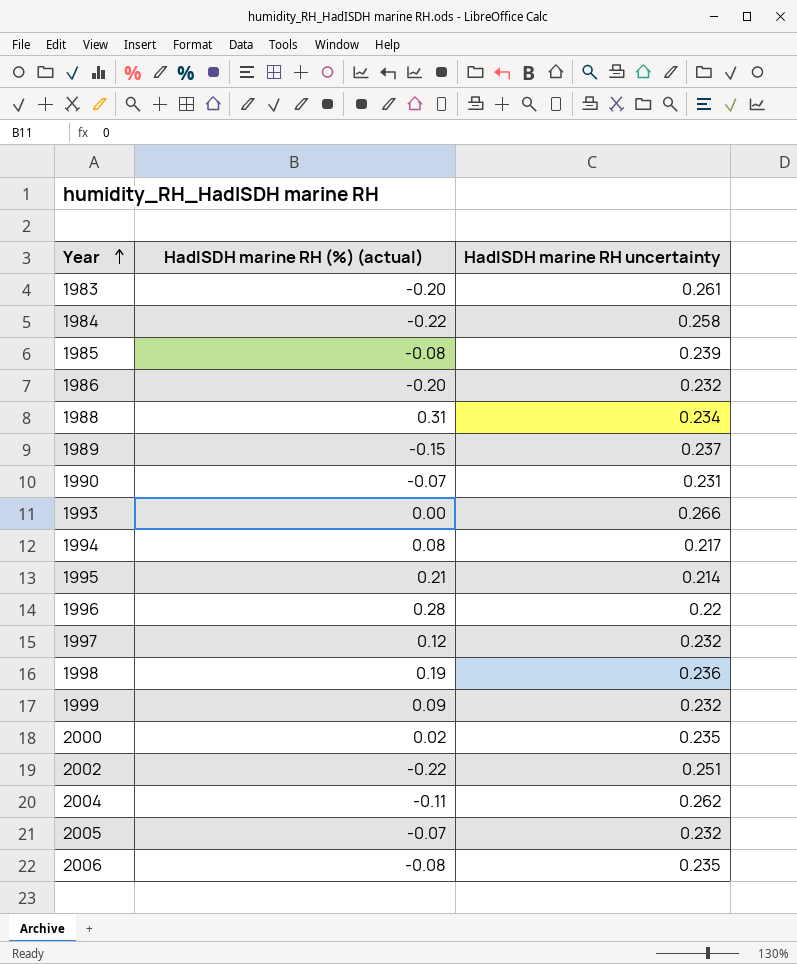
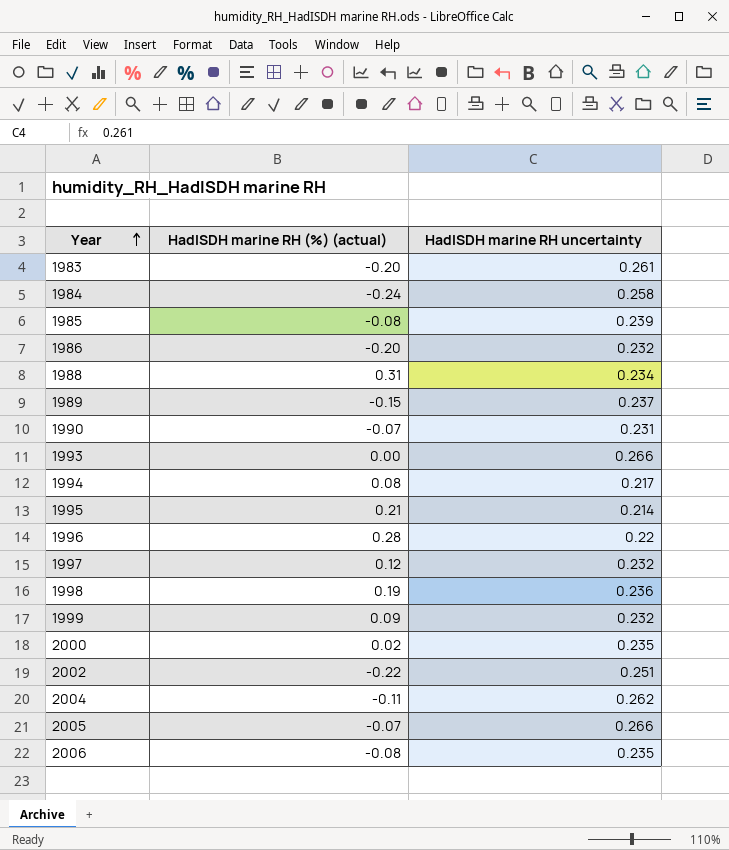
1984 | HadISDH marine RH (%) (actual): -0.22 -> -0.24
2005 | HadISDH marine RH uncertainty: 0.232 -> 0.266

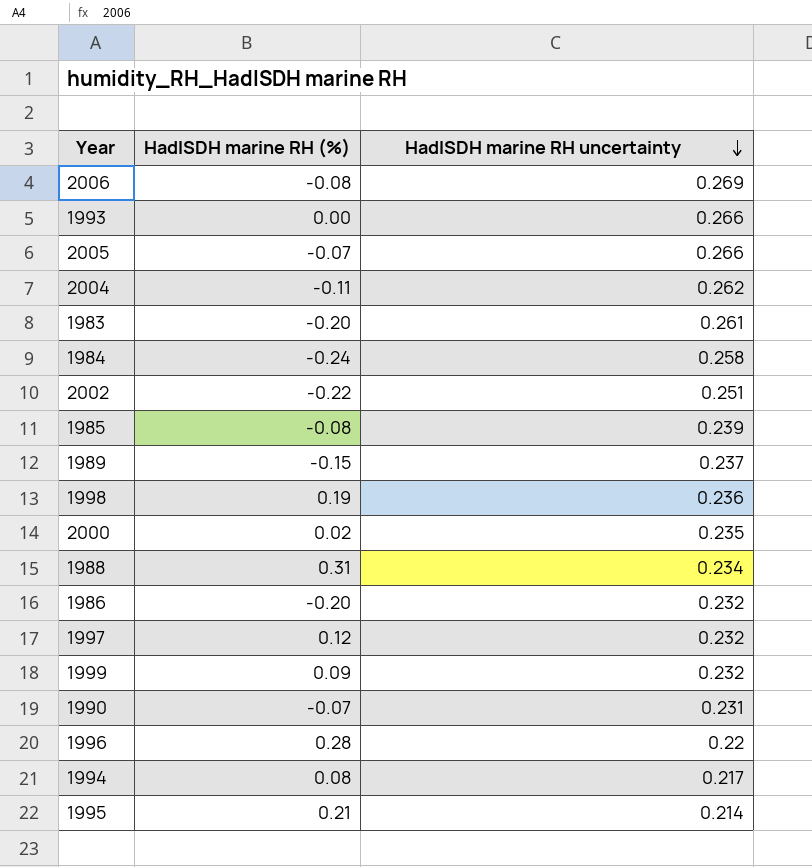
row order: Year ascending -> HadISDH marine RH uncertainty descending
column name: HadISDH marine RH (%) (actual) -> HadISDH marine RH (%)
2006 | HadISDH marine RH uncertainty: 0.235 -> 0.269

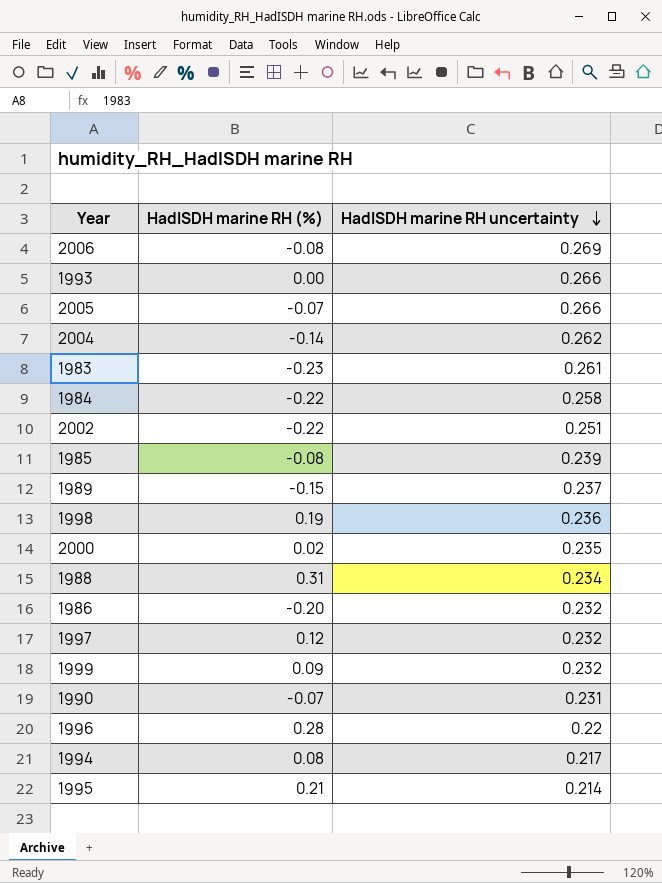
2004 | HadISDH marine RH (%): -0.11 -> -0.14
1983 | HadISDH marine RH (%): -0.20 -> -0.23
1984 | HadISDH marine RH (%): -0.24 -> -0.22

